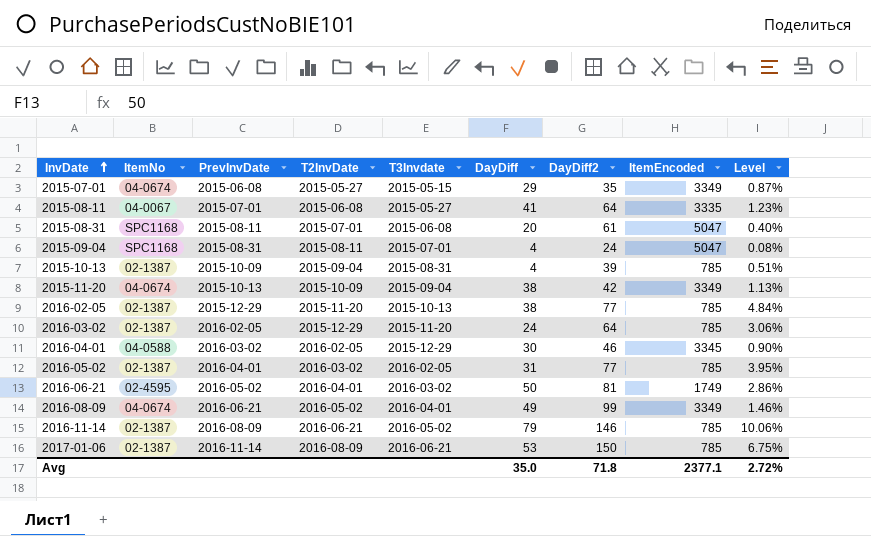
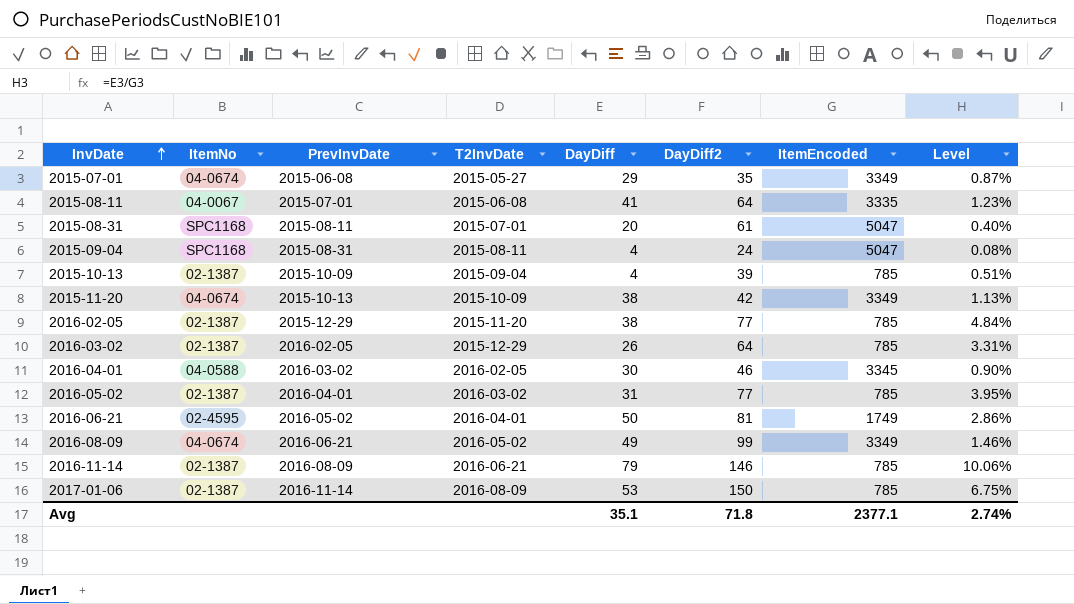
column T3Invdate | position: 5 -> none
2016-03-02 | DayDiff: 24 -> 26
2016-03-02 | Level: 3.06% -> 3.31%
Avg | DayDiff: 35.0 -> 35.1
Avg | Level: 2.72% -> 2.74%

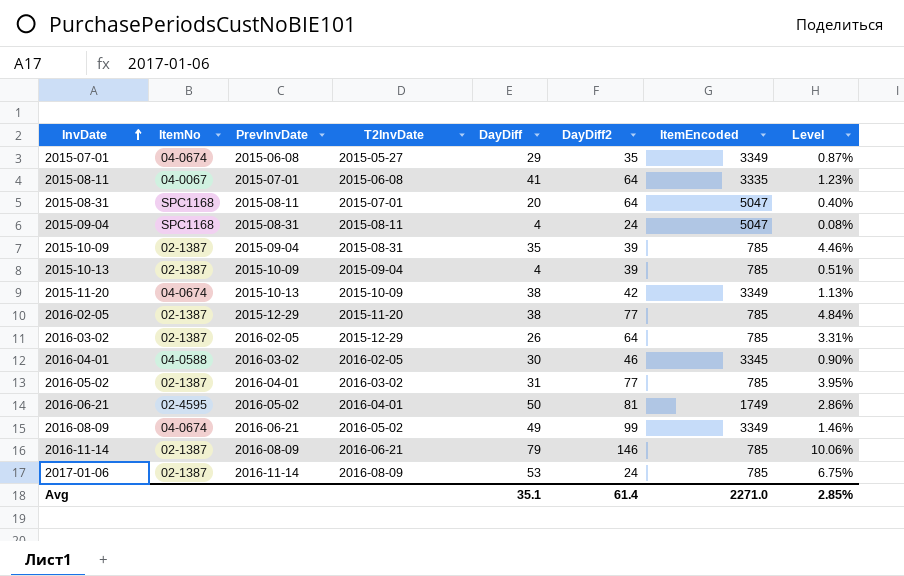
2015-08-31 | DayDiff2: 61 -> 64
row 2015-10-09: none -> 02-1387 | 2015-09-04 | 2015-08-31 | 35 | 39 | 785 | 4.46%
2017-01-06 | DayDiff2: 150 -> 24
Avg | DayDiff2: 71.8 -> 61.4
Avg | ItemEncoded: 2377.1 -> 2271.0
Avg | Level: 2.74% -> 2.85%

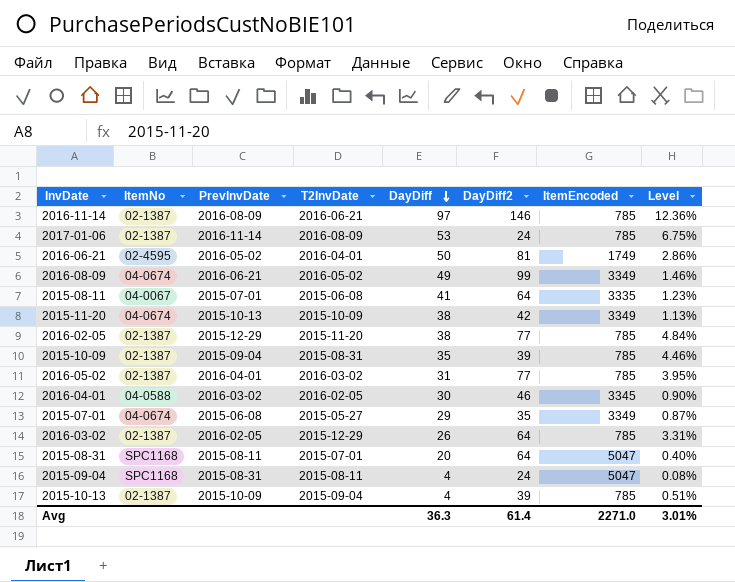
row order: InvDate ascending -> DayDiff descending
2016-11-14 | DayDiff: 79 -> 97
2016-11-14 | Level: 10.06% -> 12.36%
Avg | DayDiff: 35.1 -> 36.3
Avg | Level: 2.85% -> 3.01%

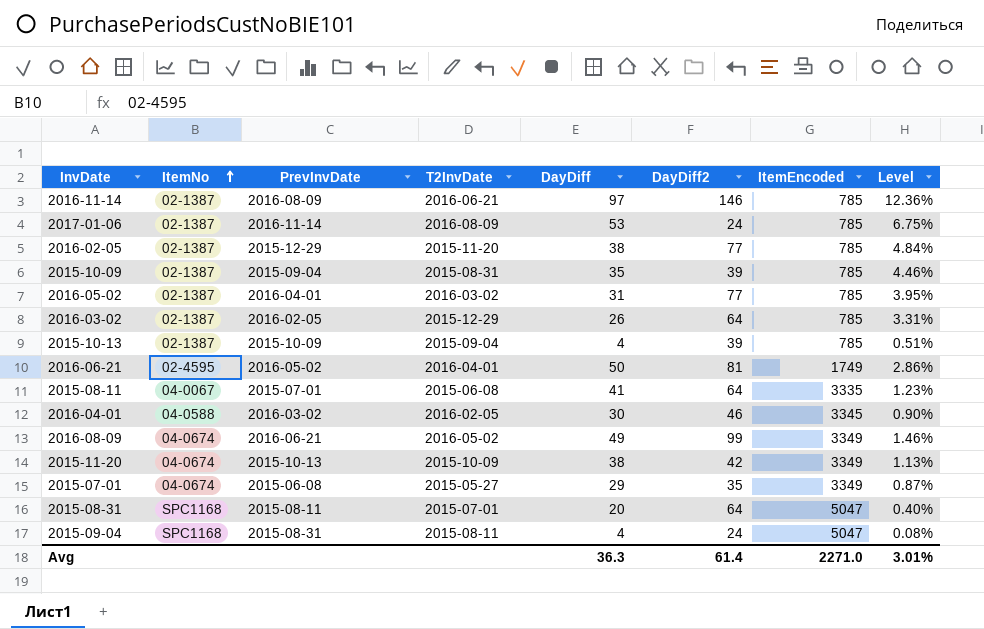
row order: DayDiff descending -> ItemNo ascending

